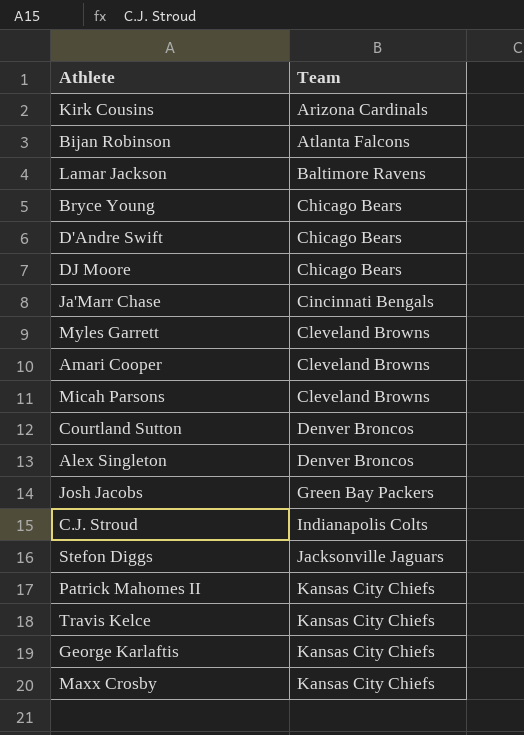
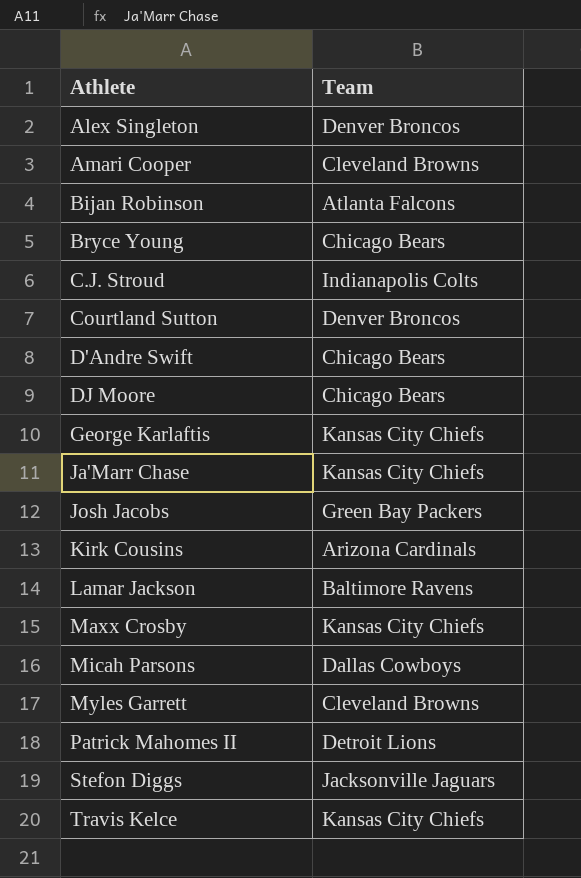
row order: Team ascending -> Athlete ascending
Ja'Marr Chase | Team: Cincinnati Bengals -> Kansas City Chiefs
Micah Parsons | Team: Cleveland Browns -> Dallas Cowboys
Patrick Mahomes II | Team: Kansas City Chiefs -> Detroit Lions

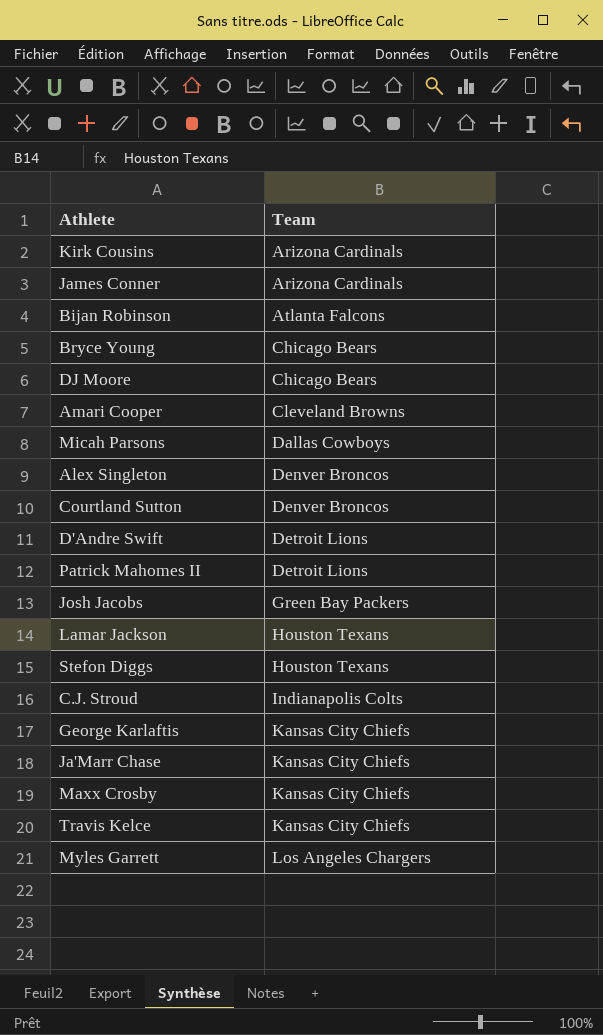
row order: Athlete ascending -> Team ascending
row James Conner: none -> Arizona Cardinals
D'Andre Swift | Team: Chicago Bears -> Detroit Lions
Lamar Jackson | Team: Baltimore Ravens -> Houston Texans
Stefon Diggs | Team: Jacksonville Jaguars -> Houston Texans
Myles Garrett | Team: Cleveland Browns -> Los Angeles Chargers

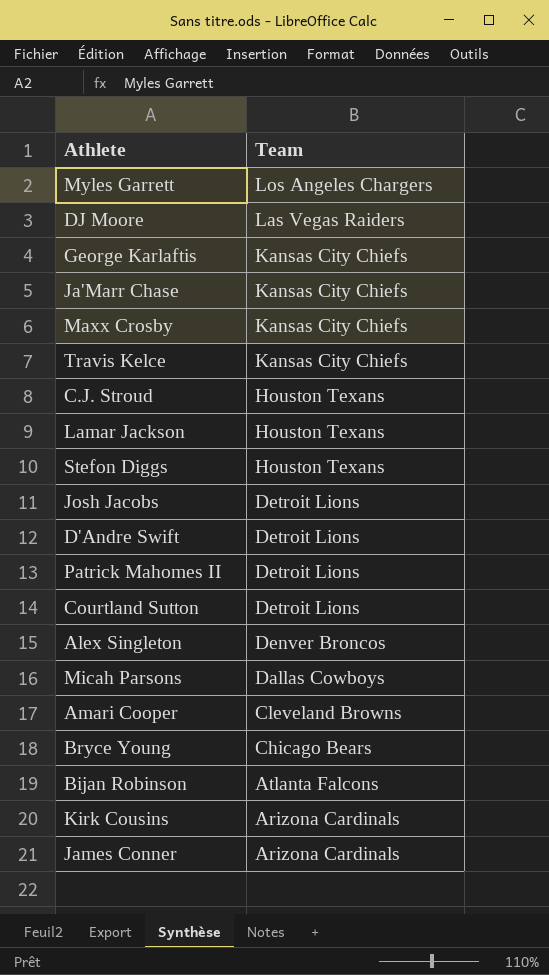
row order: Team ascending -> Team descending
DJ Moore | Team: Chicago Bears -> Las Vegas Raiders
C.J. Stroud | Team: Indianapolis Colts -> Houston Texans
Josh Jacobs | Team: Green Bay Packers -> Detroit Lions
Courtland Sutton | Team: Denver Broncos -> Detroit Lions

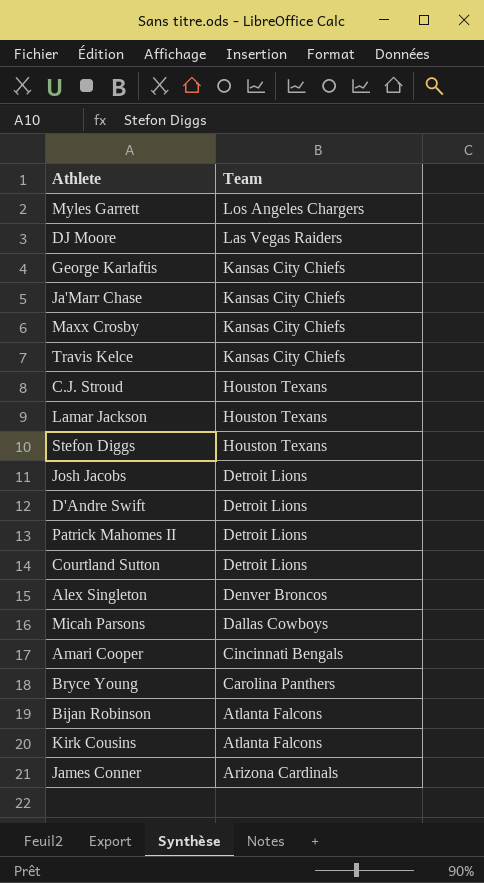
Amari Cooper | Team: Cleveland Browns -> Cincinnati Bengals
Bryce Young | Team: Chicago Bears -> Carolina Panthers
Kirk Cousins | Team: Arizona Cardinals -> Atlanta Falcons

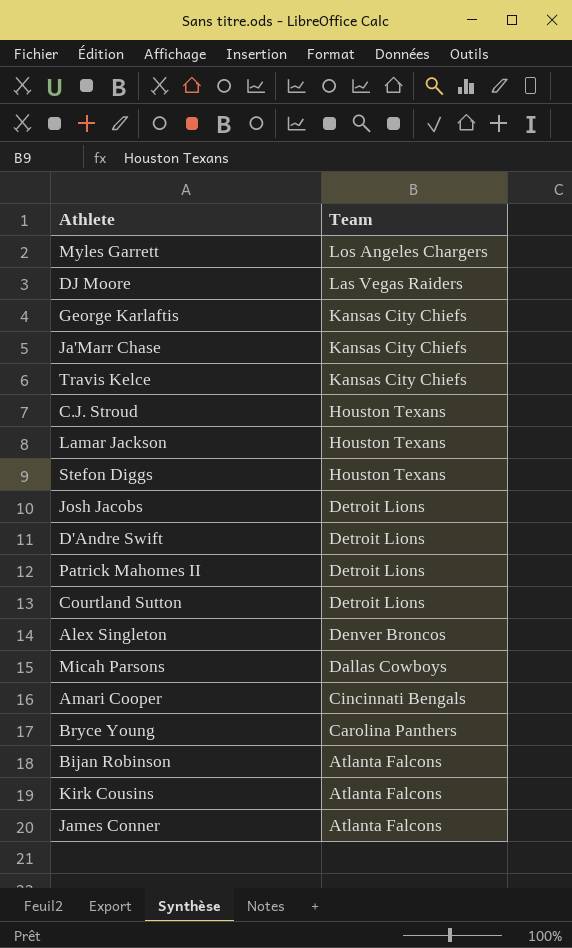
row Maxx Crosby: Kansas City Chiefs -> none
James Conner | Team: Arizona Cardinals -> Atlanta Falcons

